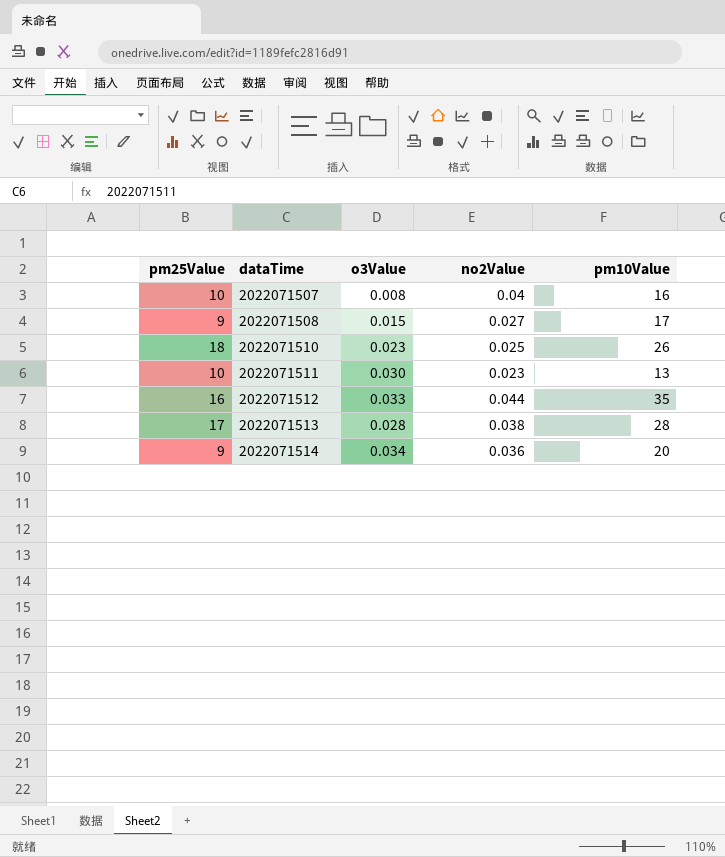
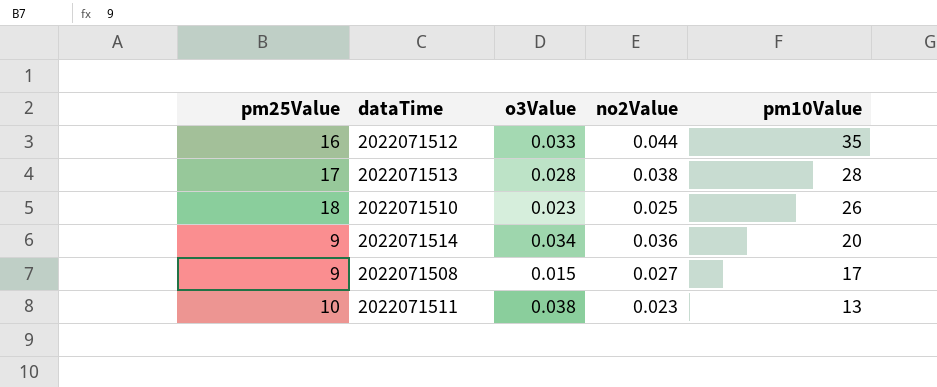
row order: dataTime ascending -> pm10Value descending
row 2022071507: 10 | 0.008 | 0.04 | 16 -> none
2022071511 | o3Value: 0.030 -> 0.038

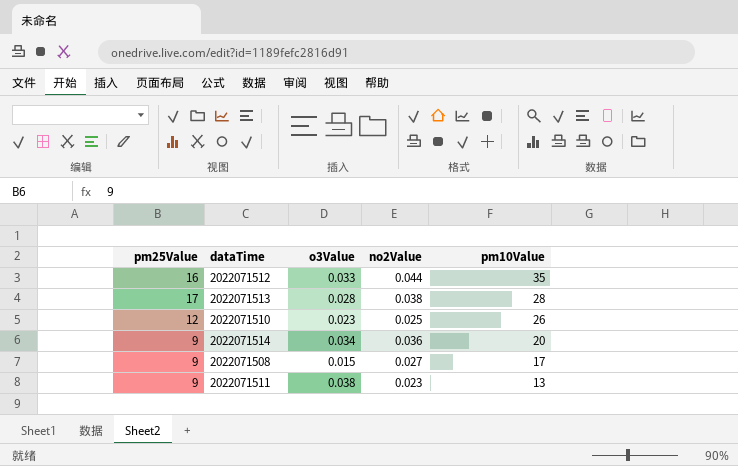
2022071510 | pm25Value: 18 -> 12
2022071511 | pm25Value: 10 -> 9

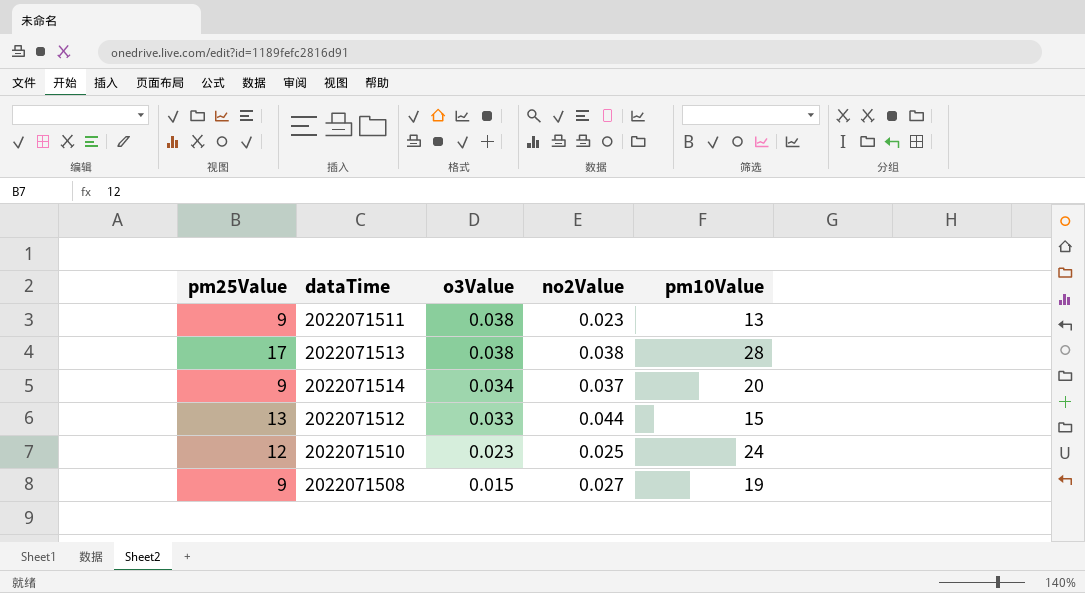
row order: pm10Value descending -> o3Value descending
2022071513 | o3Value: 0.028 -> 0.038
2022071514 | no2Value: 0.036 -> 0.037
2022071512 | pm25Value: 16 -> 13
2022071512 | pm10Value: 35 -> 15
2022071510 | pm10Value: 26 -> 24
2022071508 | pm10Value: 17 -> 19

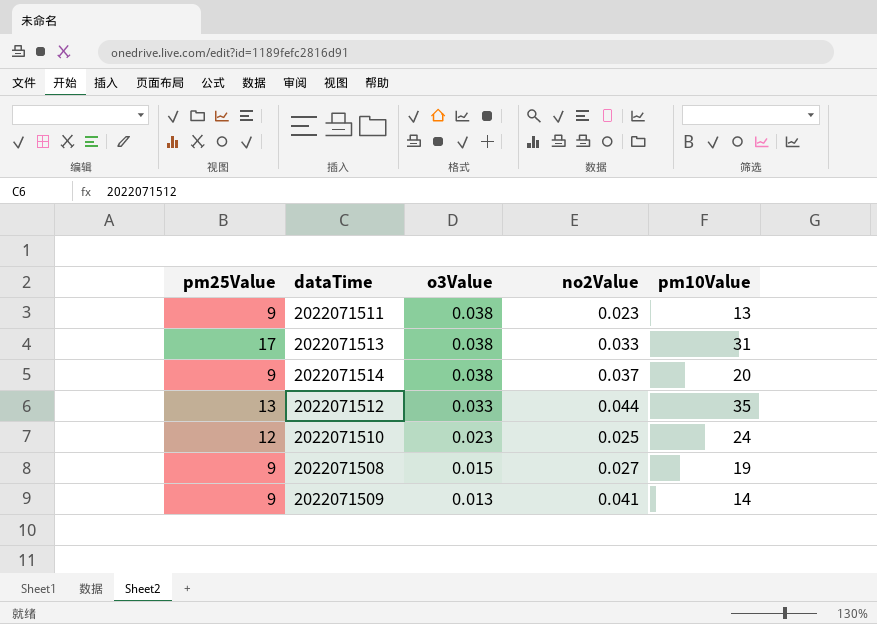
2022071513 | no2Value: 0.038 -> 0.033
2022071513 | pm10Value: 28 -> 31
2022071514 | o3Value: 0.034 -> 0.038
2022071512 | pm10Value: 15 -> 35
row 2022071509: none -> 9 | 0.013 | 0.041 | 14

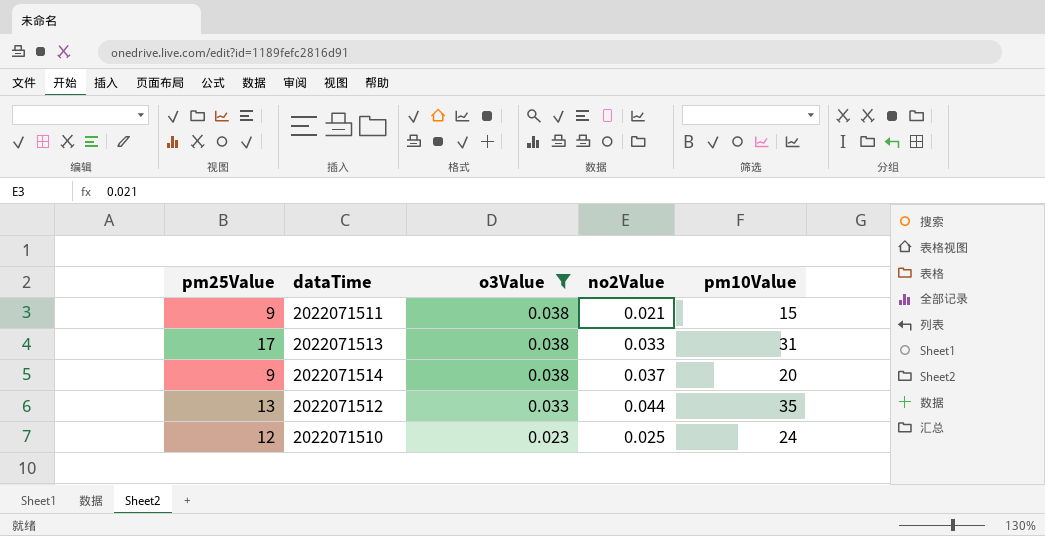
filter: none -> o3Value >= 0.023
2022071511 | no2Value: 0.023 -> 0.021
2022071511 | pm10Value: 13 -> 15

